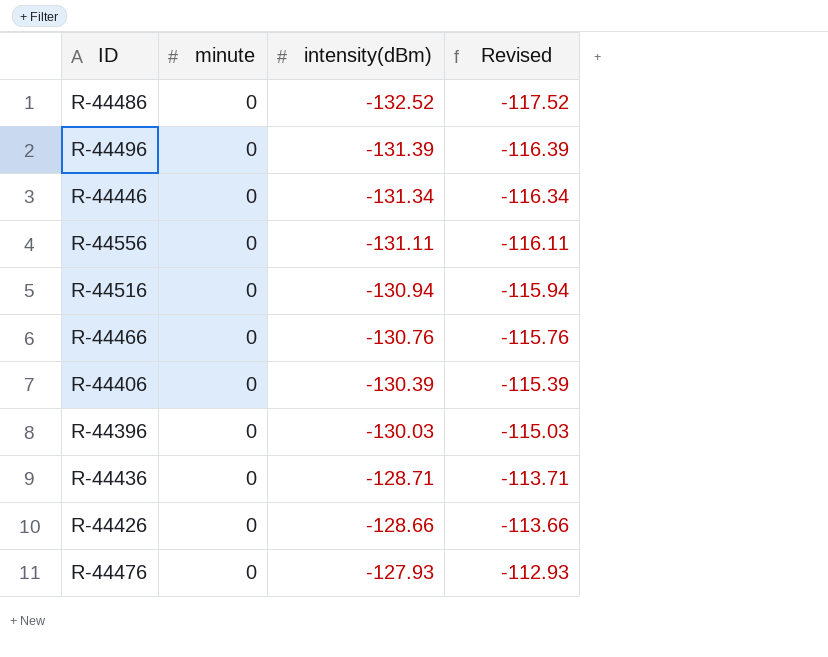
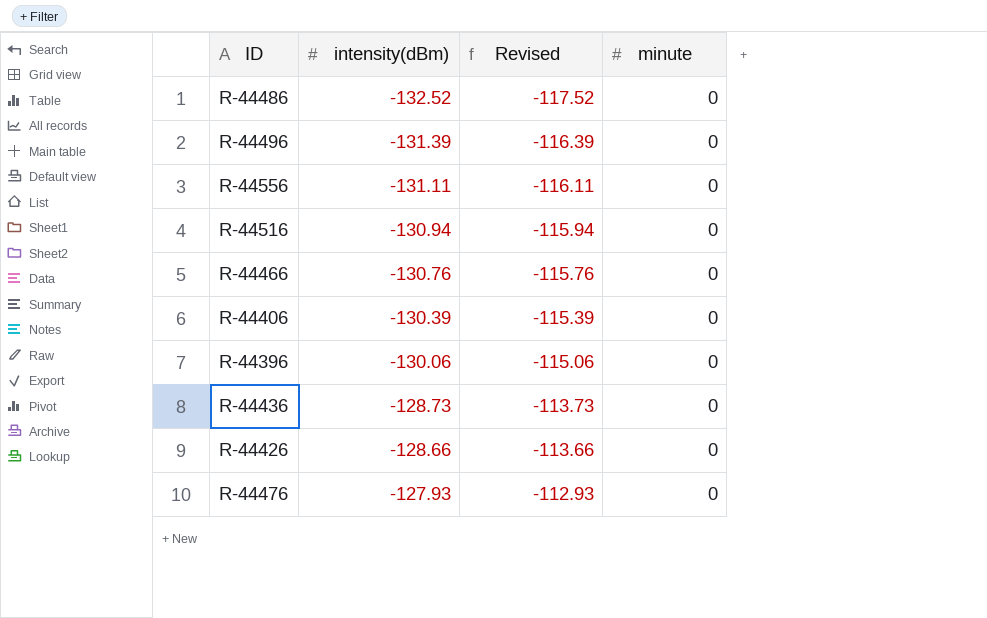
column minute | position: 2 -> 4
row R-44446: 0 | -131.34 | -116.34 -> none
R-44396 | intensity(dBm): -130.03 -> -130.06
R-44396 | Revised: -115.03 -> -115.06
R-44436 | intensity(dBm): -128.71 -> -128.73
R-44436 | Revised: -113.71 -> -113.73

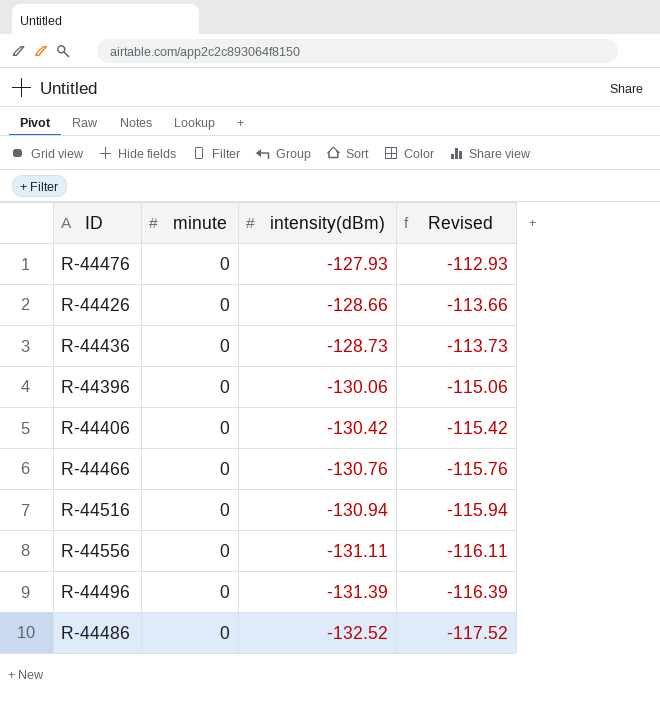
row order: intensity(dBm) ascending -> intensity(dBm) descending
column minute | position: 4 -> 2
R-44406 | intensity(dBm): -130.39 -> -130.42
R-44406 | Revised: -115.39 -> -115.42

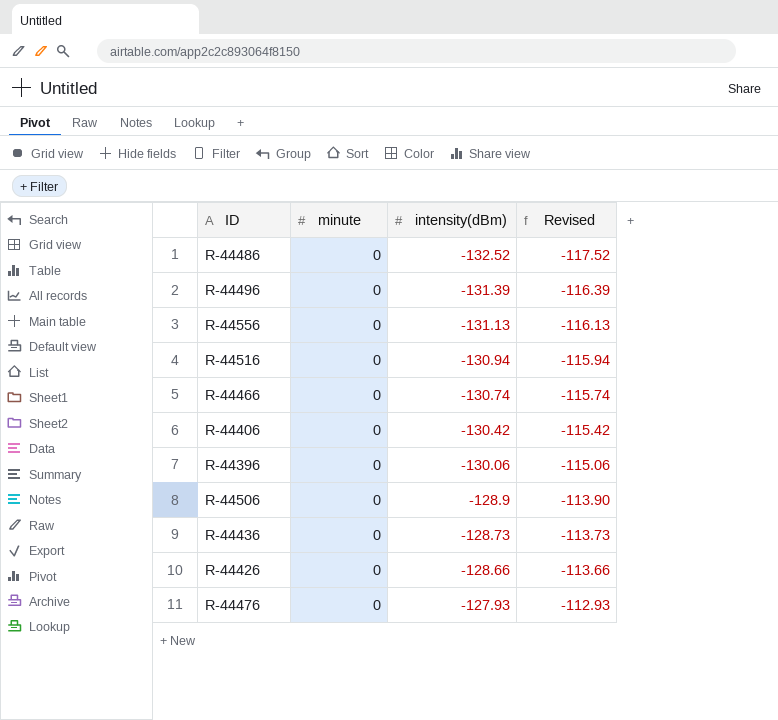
row order: intensity(dBm) descending -> intensity(dBm) ascending
R-44556 | intensity(dBm): -131.11 -> -131.13
R-44556 | Revised: -116.11 -> -116.13
R-44466 | intensity(dBm): -130.76 -> -130.74
R-44466 | Revised: -115.76 -> -115.74
row R-44506: none -> 0 | -128.9 | -113.90

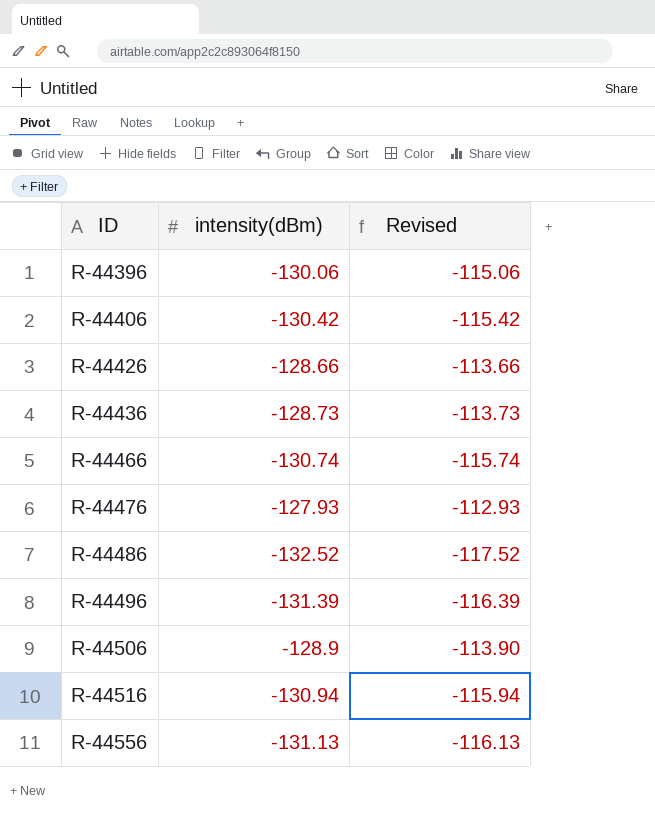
row order: intensity(dBm) ascending -> ID ascending
column minute | position: 2 -> none

